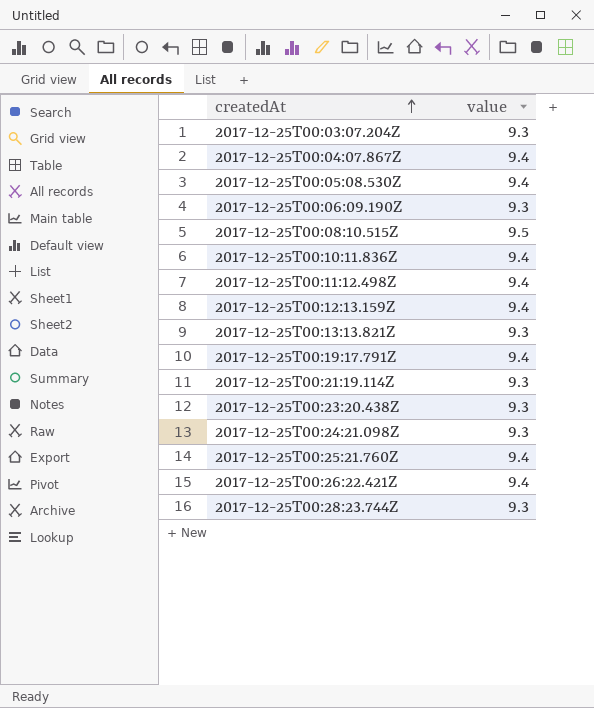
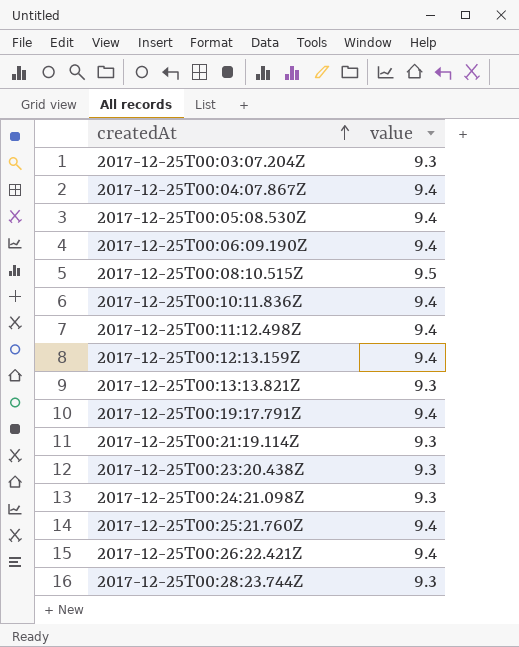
2017-12-25T00:06:09.190Z | value: 9.3 -> 9.4

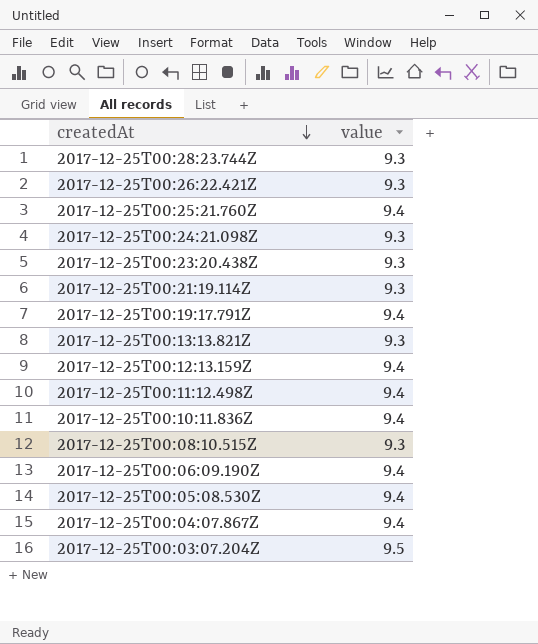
row order: createdAt ascending -> createdAt descending
2017-12-25T00:26:22.421Z | value: 9.4 -> 9.3
2017-12-25T00:08:10.515Z | value: 9.5 -> 9.3
2017-12-25T00:03:07.204Z | value: 9.3 -> 9.5

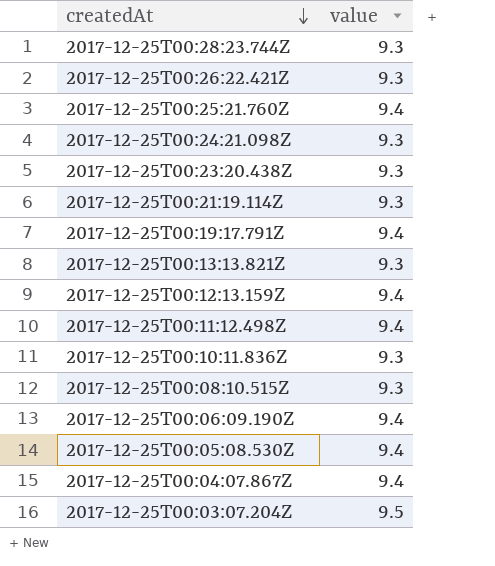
2017-12-25T00:10:11.836Z | value: 9.4 -> 9.3

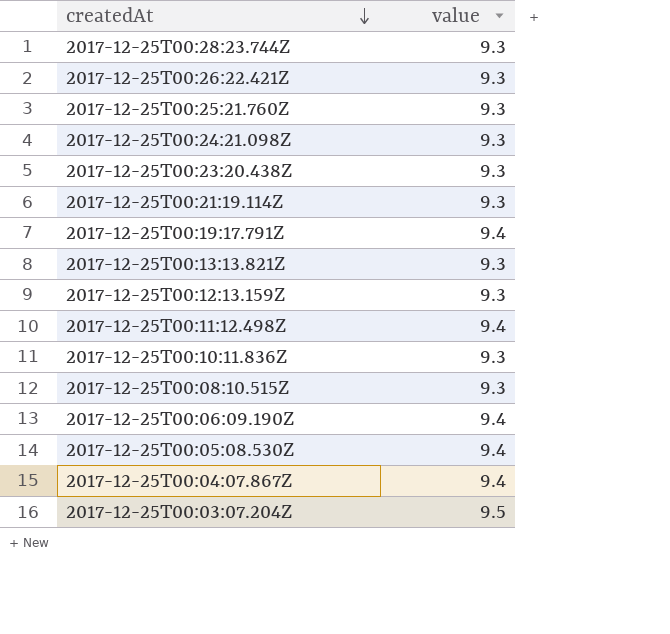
2017-12-25T00:25:21.760Z | value: 9.4 -> 9.3
2017-12-25T00:12:13.159Z | value: 9.4 -> 9.3

